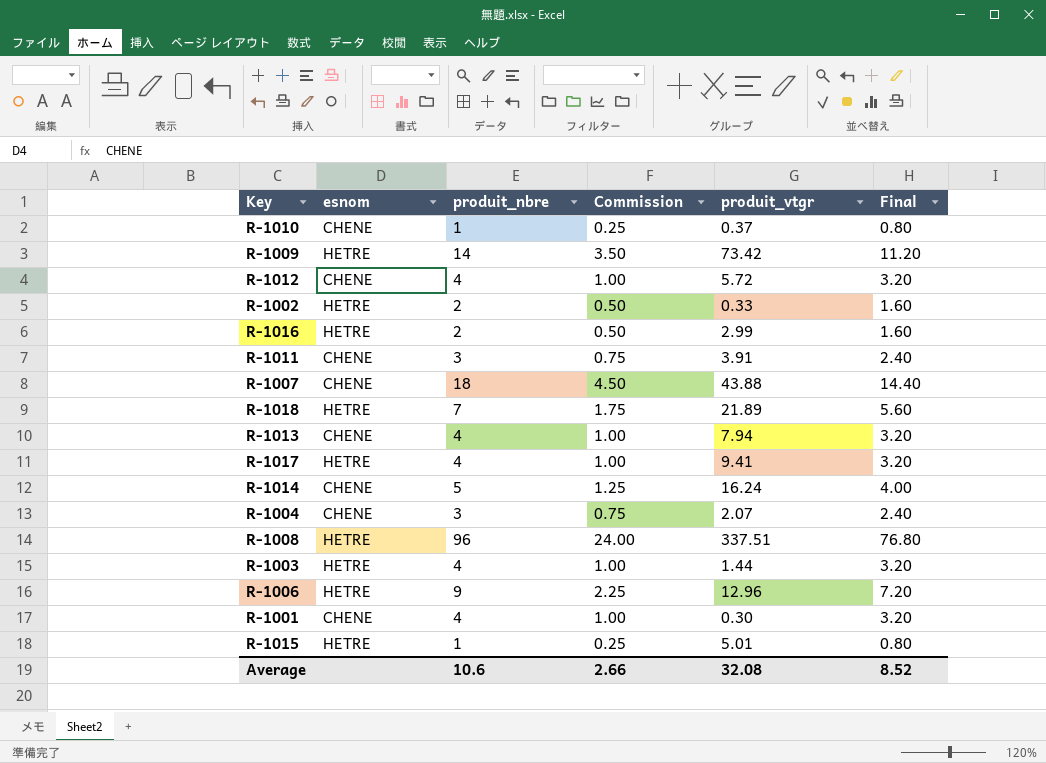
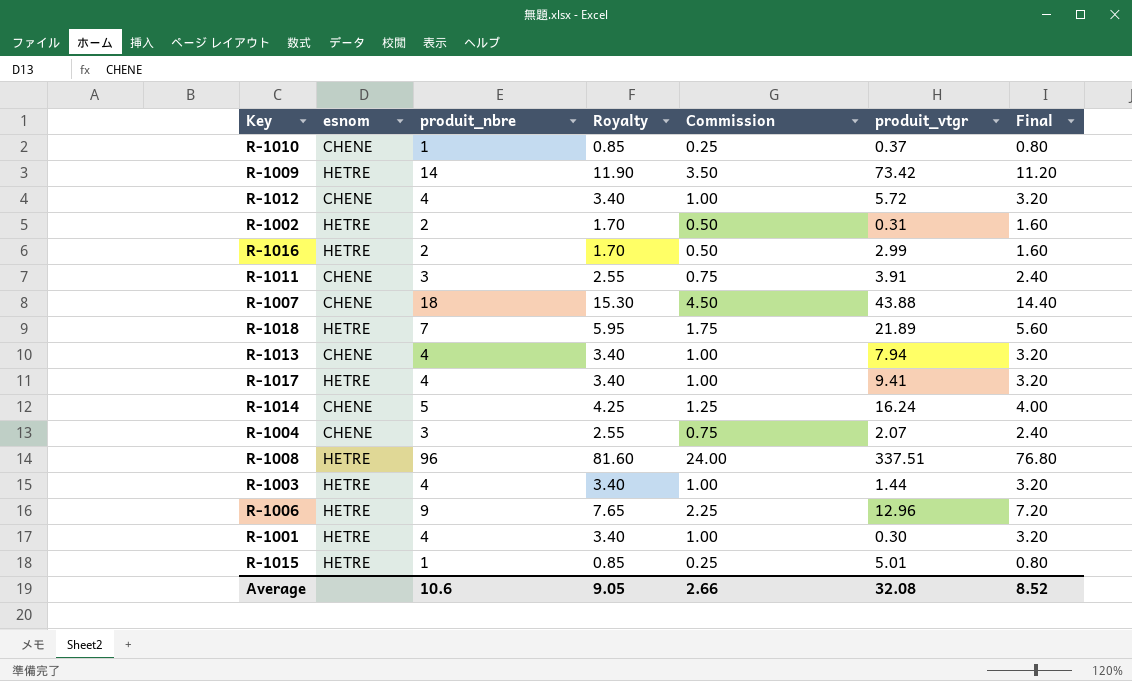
column Royalty | formula: none -> [produit_nbre] * 0.85
R-1002 | produit_vtgr: 0.33 -> 0.31
R-1001 | esnom: CHENE -> HETRE

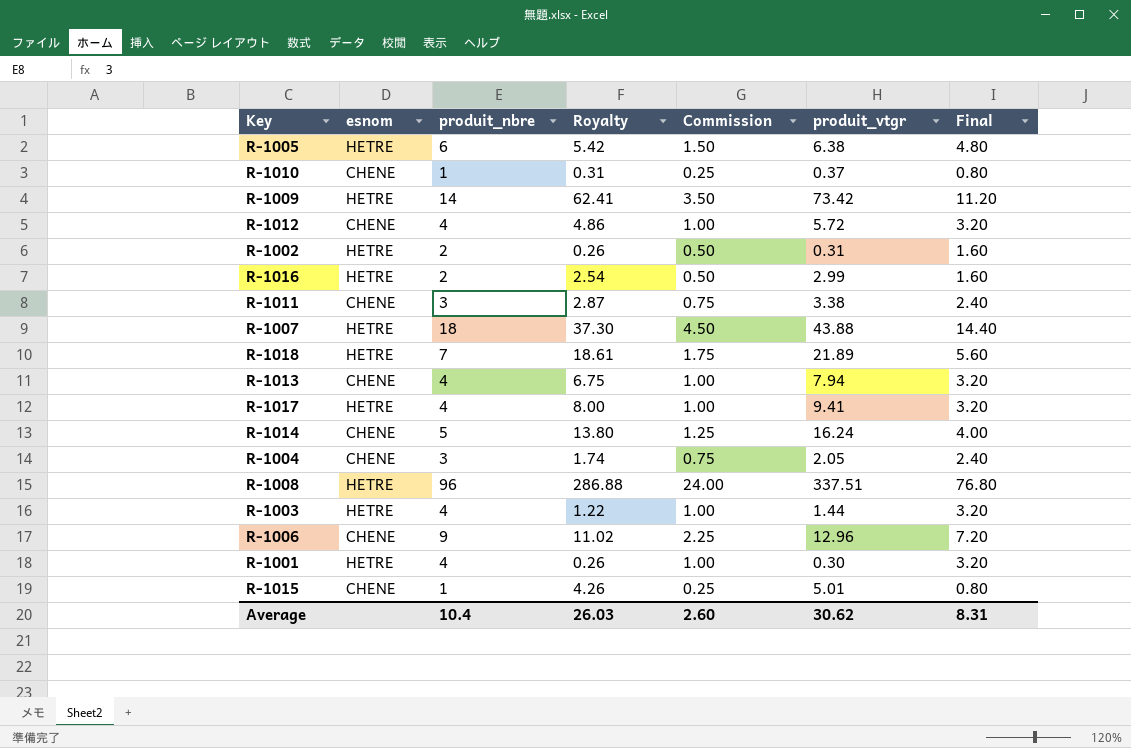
column Royalty | formula: [produit_nbre] * 0.85 -> [produit_vtgr] * 0.85
row R-1005: none -> HETRE | 6 | 5.42 | 1.50 | 6.38 | 4.80
R-1011 | produit_vtgr: 3.91 -> 3.38
R-1007 | esnom: CHENE -> HETRE
R-1004 | produit_vtgr: 2.07 -> 2.05
R-1006 | esnom: HETRE -> CHENE
R-1015 | esnom: HETRE -> CHENE
Average | produit_nbre: 10.6 -> 10.4
Average | Royalty: 9.05 -> 26.03
Average | Commission: 2.66 -> 2.60
Average | produit_vtgr: 32.08 -> 30.62
Average | Final: 8.52 -> 8.31

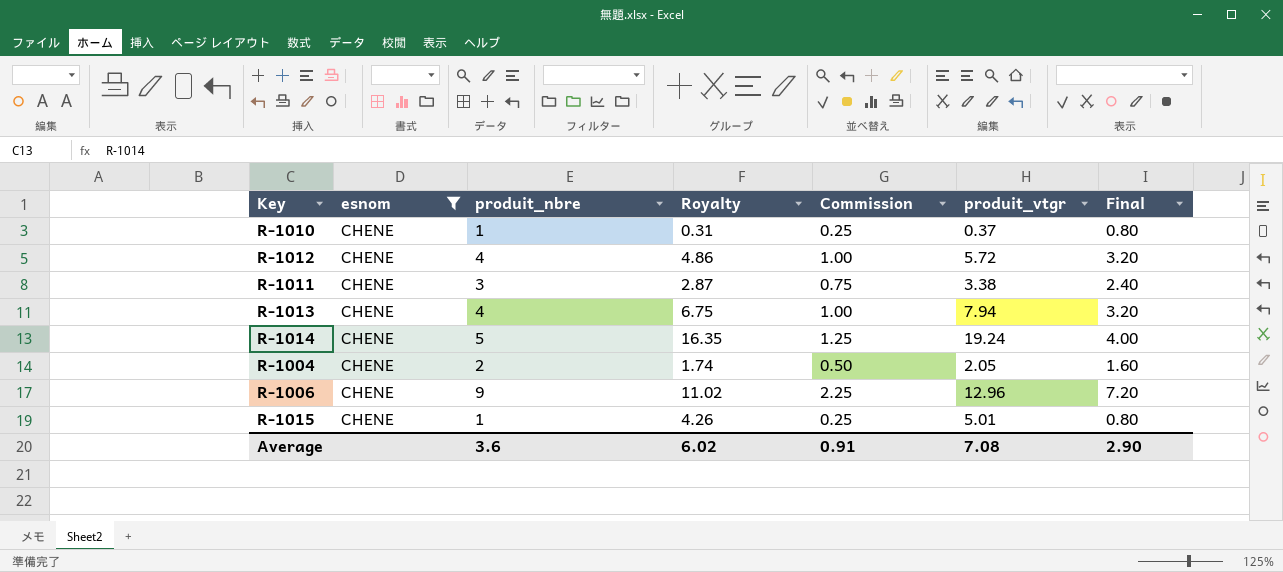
filter: none -> esnom = CHENE
R-1014 | Royalty: 13.80 -> 16.35
R-1014 | produit_vtgr: 16.24 -> 19.24
R-1004 | produit_nbre: 3 -> 2
R-1004 | Commission: 0.75 -> 0.50
R-1004 | Final: 2.40 -> 1.60
Average | produit_nbre: 10.4 -> 3.6
Average | Royalty: 26.03 -> 6.02
Average | Commission: 2.60 -> 0.91
Average | produit_vtgr: 30.62 -> 7.08
Average | Final: 8.31 -> 2.90

